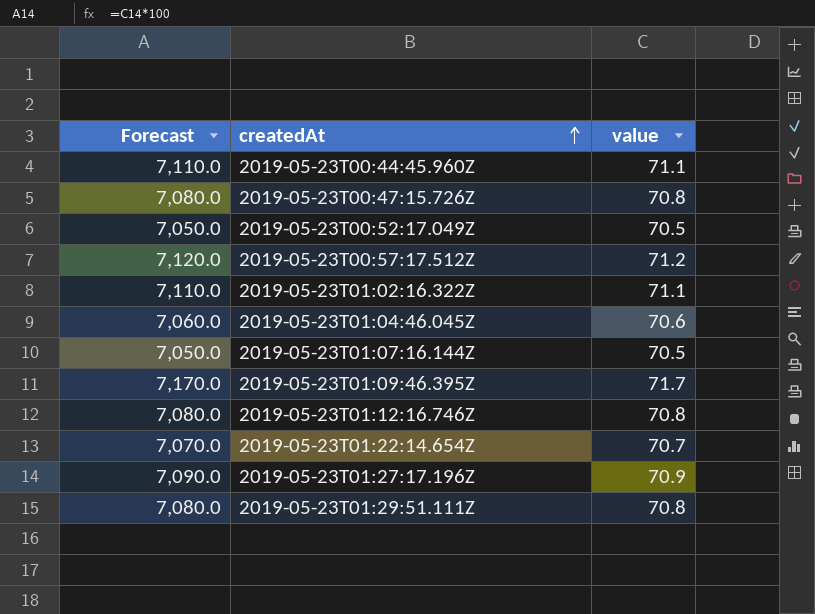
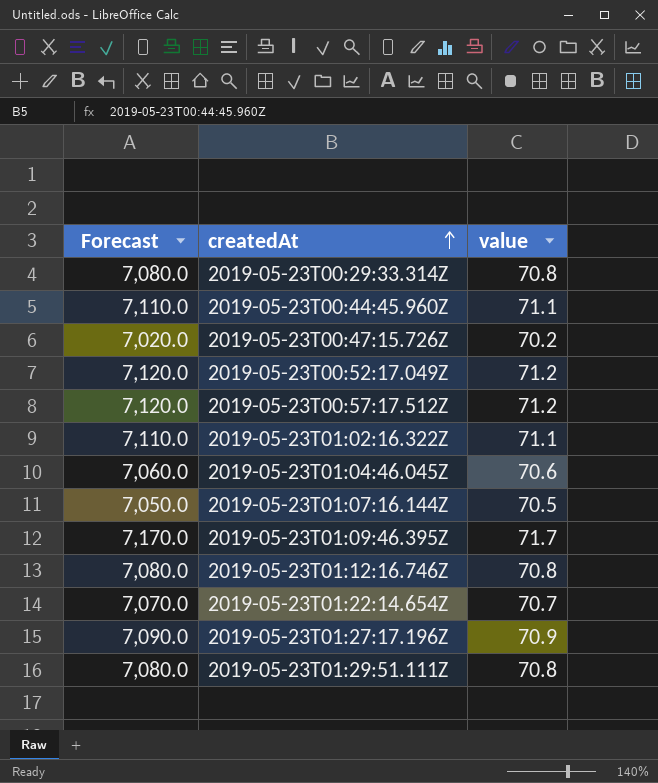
row 2019-05-23T00:29:33.314Z: none -> 7,080.0 | 70.8
2019-05-23T00:47:15.726Z | Forecast: 7,080.0 -> 7,020.0
2019-05-23T00:47:15.726Z | value: 70.8 -> 70.2
2019-05-23T00:52:17.049Z | Forecast: 7,050.0 -> 7,120.0
2019-05-23T00:52:17.049Z | value: 70.5 -> 71.2

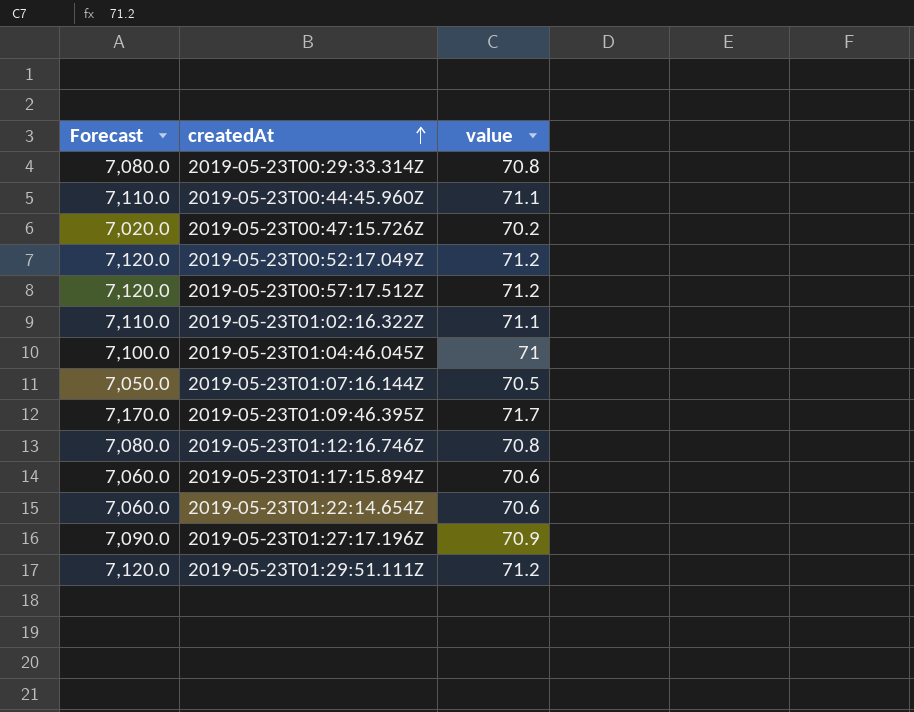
2019-05-23T01:04:46.045Z | Forecast: 7,060.0 -> 7,100.0
2019-05-23T01:04:46.045Z | value: 70.6 -> 71
row 2019-05-23T01:17:15.894Z: none -> 7,060.0 | 70.6
2019-05-23T01:22:14.654Z | Forecast: 7,070.0 -> 7,060.0
2019-05-23T01:22:14.654Z | value: 70.7 -> 70.6
2019-05-23T01:29:51.111Z | Forecast: 7,080.0 -> 7,120.0
2019-05-23T01:29:51.111Z | value: 70.8 -> 71.2

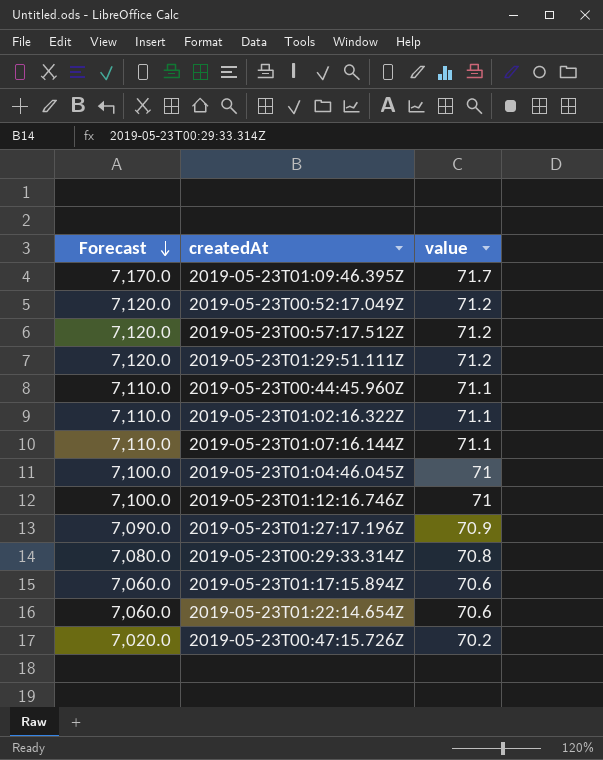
row order: createdAt ascending -> Forecast descending
2019-05-23T01:07:16.144Z | Forecast: 7,050.0 -> 7,110.0
2019-05-23T01:07:16.144Z | value: 70.5 -> 71.1
2019-05-23T01:12:16.746Z | Forecast: 7,080.0 -> 7,100.0
2019-05-23T01:12:16.746Z | value: 70.8 -> 71

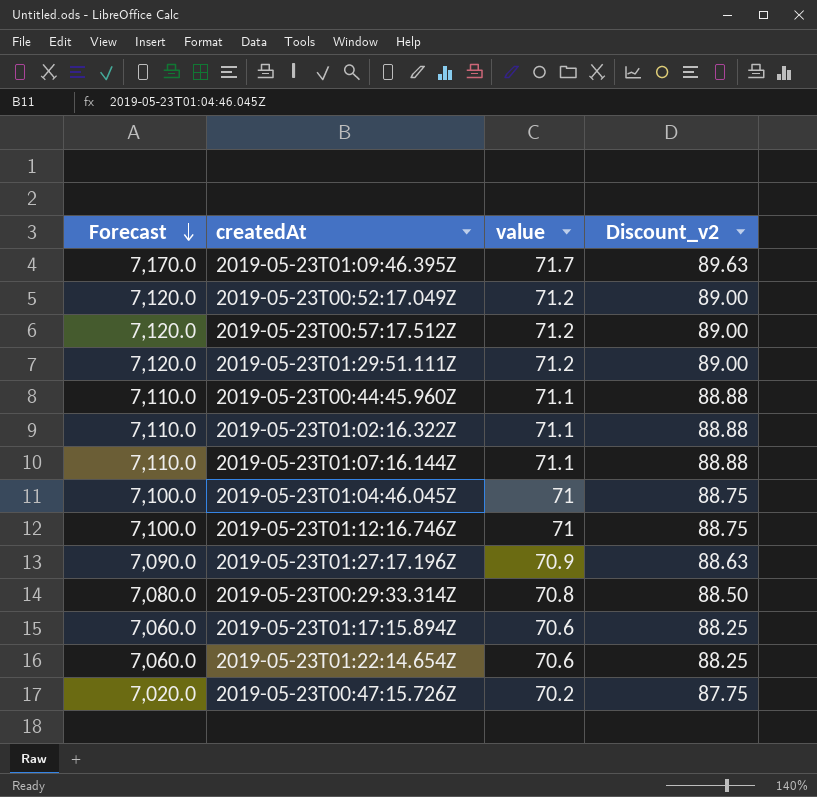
column Discount_v2 | formula: none -> [value] * 1.25

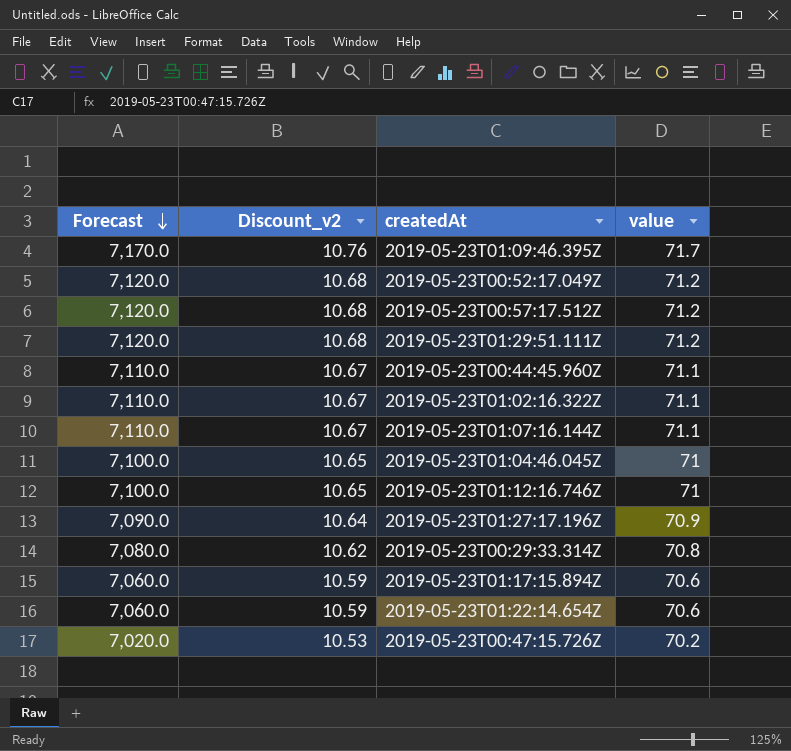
column Discount_v2 | formula: [value] * 1.25 -> [value] * 0.15
column Discount_v2 | position: 4 -> 2

